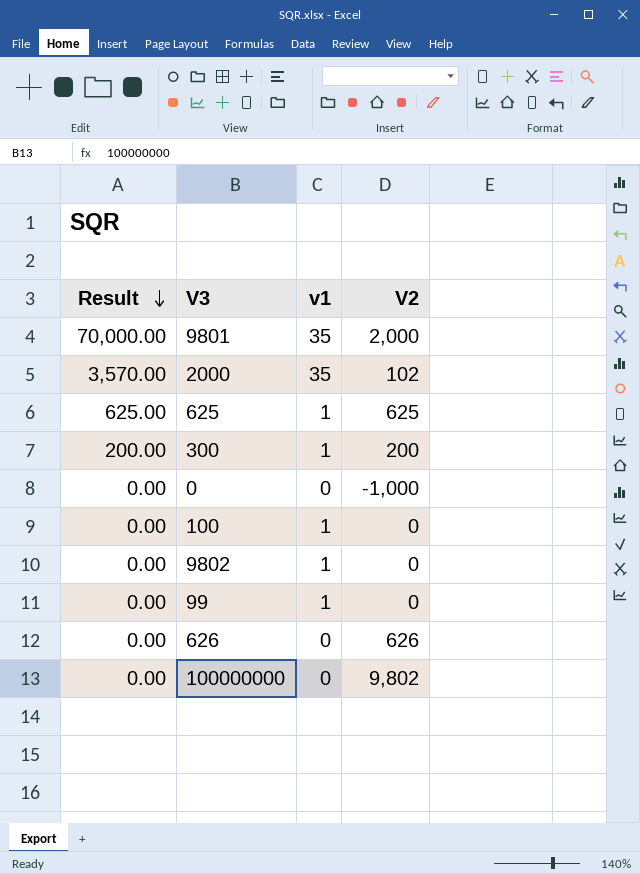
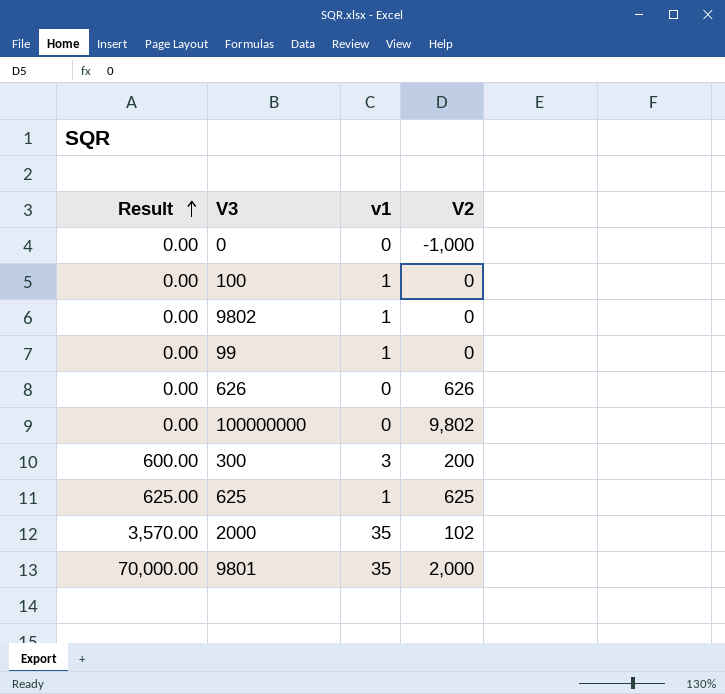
row order: Result descending -> Result ascending
300 | Result: 200.00 -> 600.00
300 | v1: 1 -> 3

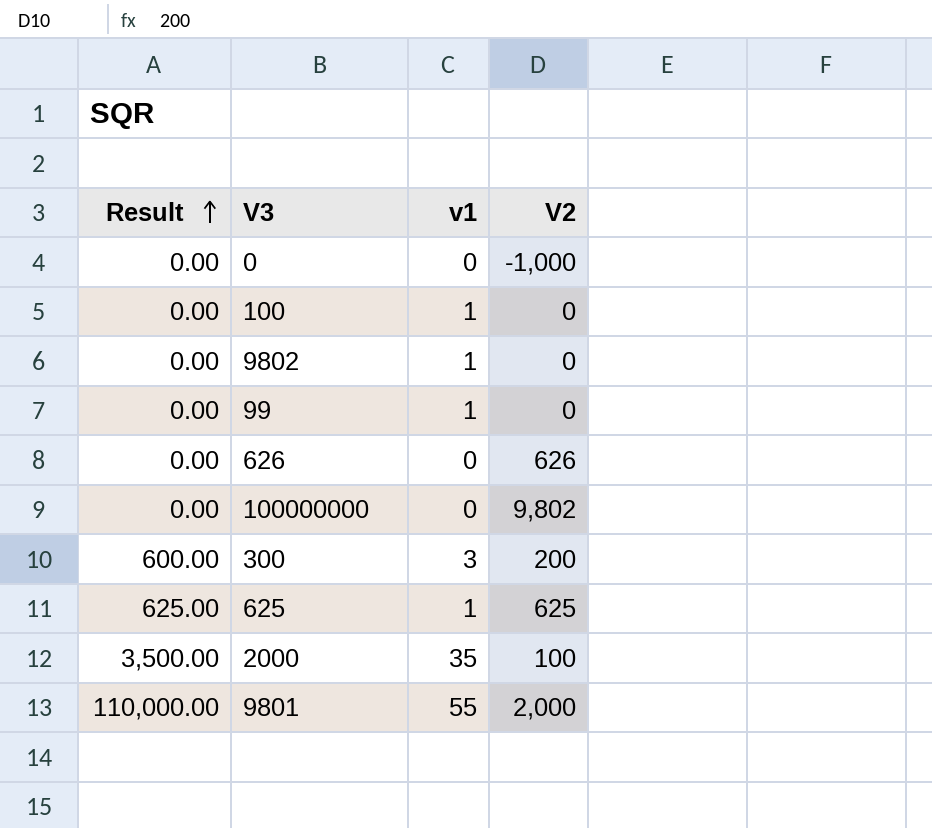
2000 | Result: 3,570.00 -> 3,500.00
2000 | V2: 102 -> 100
9801 | Result: 70,000.00 -> 110,000.00
9801 | v1: 35 -> 55

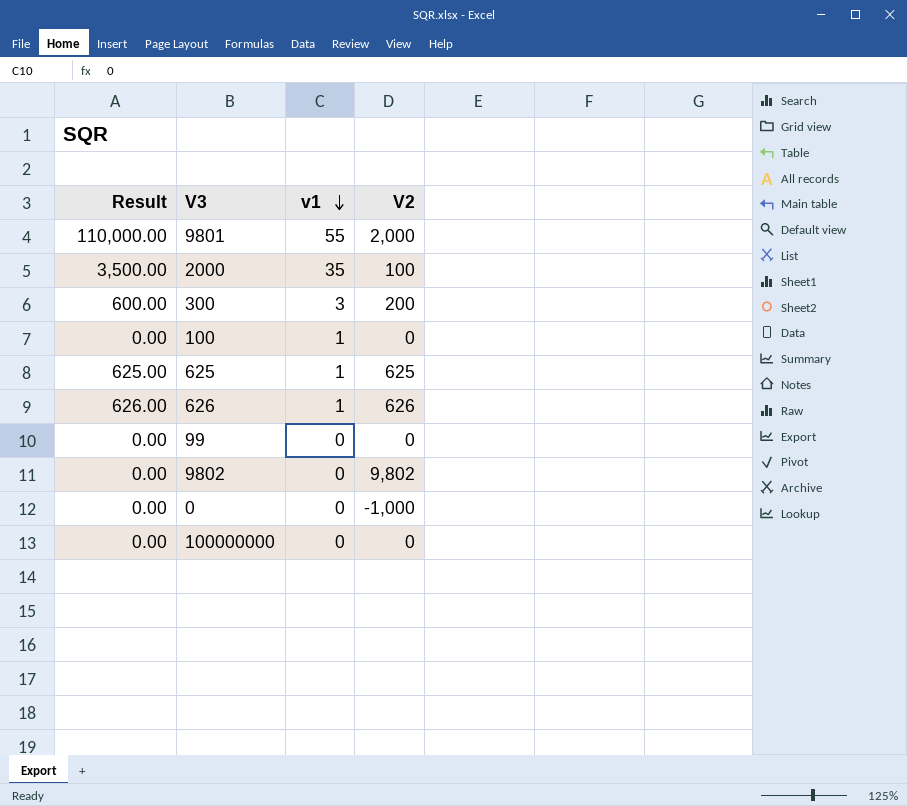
row order: Result ascending -> v1 descending
626 | Result: 0.00 -> 626.00
626 | v1: 0 -> 1
99 | v1: 1 -> 0
9802 | v1: 1 -> 0
9802 | V2: 0 -> 9,802
100000000 | V2: 9,802 -> 0

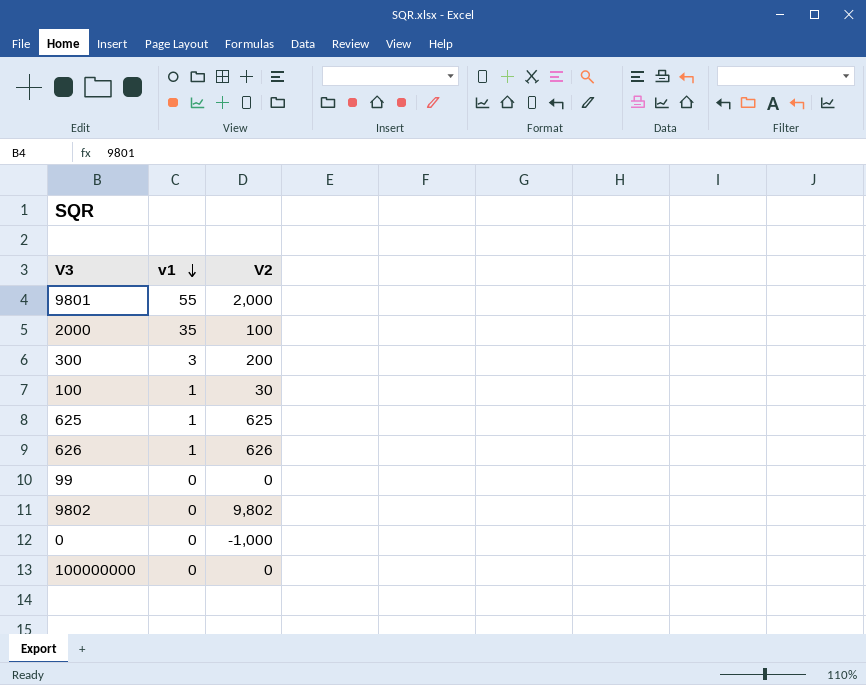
column Result | formula: [v1] * [V2] -> none
100 | V2: 0 -> 30

